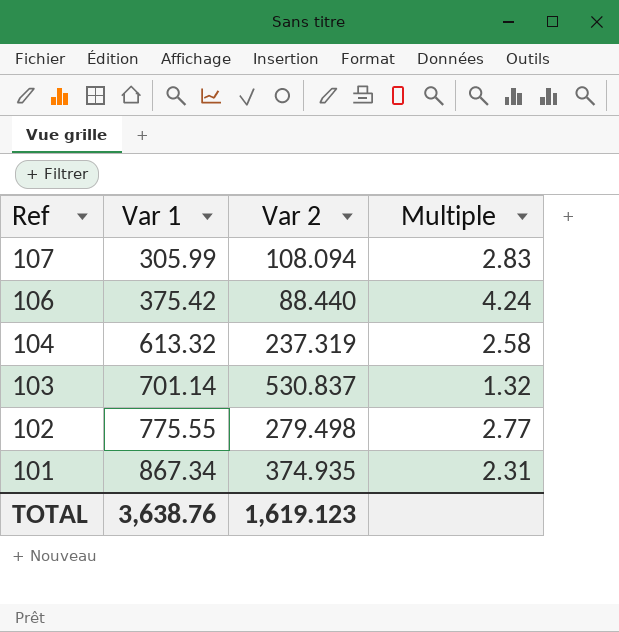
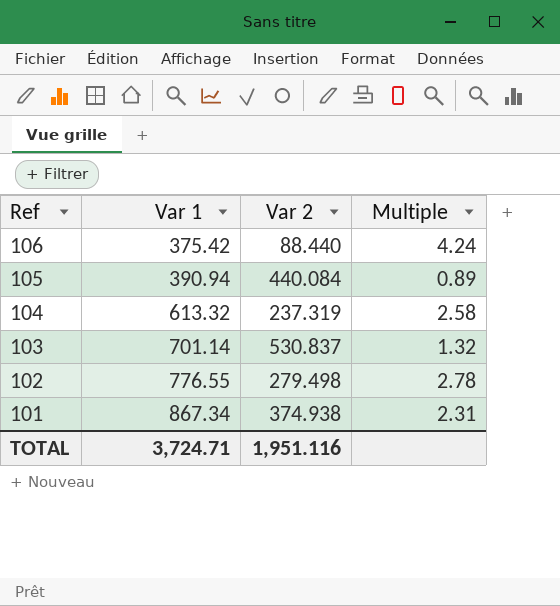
row 107: 305.99 | 108.094 | 2.83 -> none
row 105: none -> 390.94 | 440.084 | 0.89
102 | Var 1: 775.55 -> 776.55
102 | Multiple: 2.77 -> 2.78
101 | Var 2: 374.935 -> 374.938
TOTAL | Var 1: 3,638.76 -> 3,724.71
TOTAL | Var 2: 1,619.123 -> 1,951.116

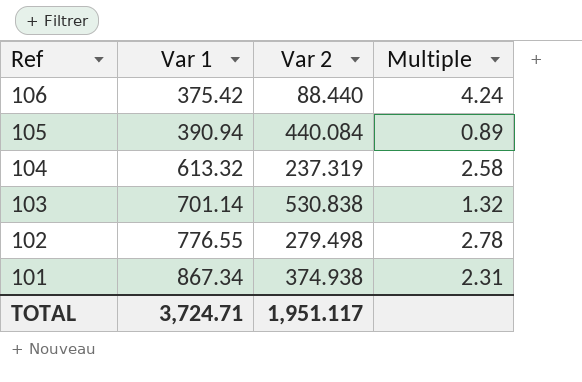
103 | Var 2: 530.837 -> 530.838
TOTAL | Var 2: 1,951.116 -> 1,951.117

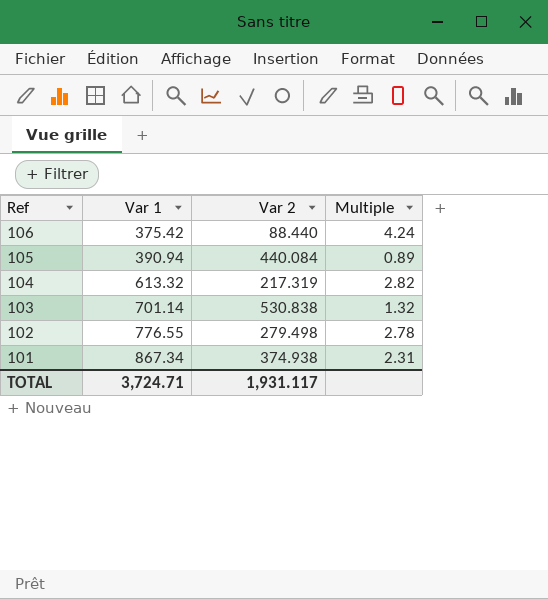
104 | Var 2: 237.319 -> 217.319
104 | Multiple: 2.58 -> 2.82
TOTAL | Var 2: 1,951.117 -> 1,931.117

